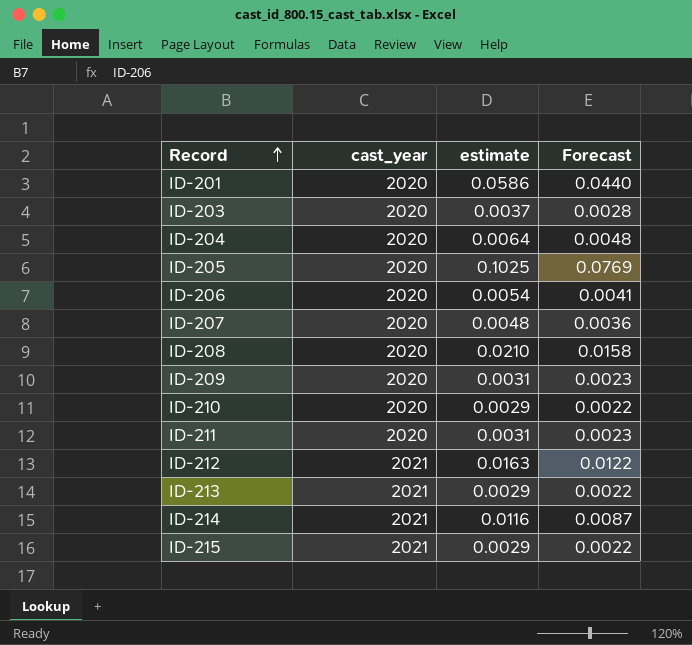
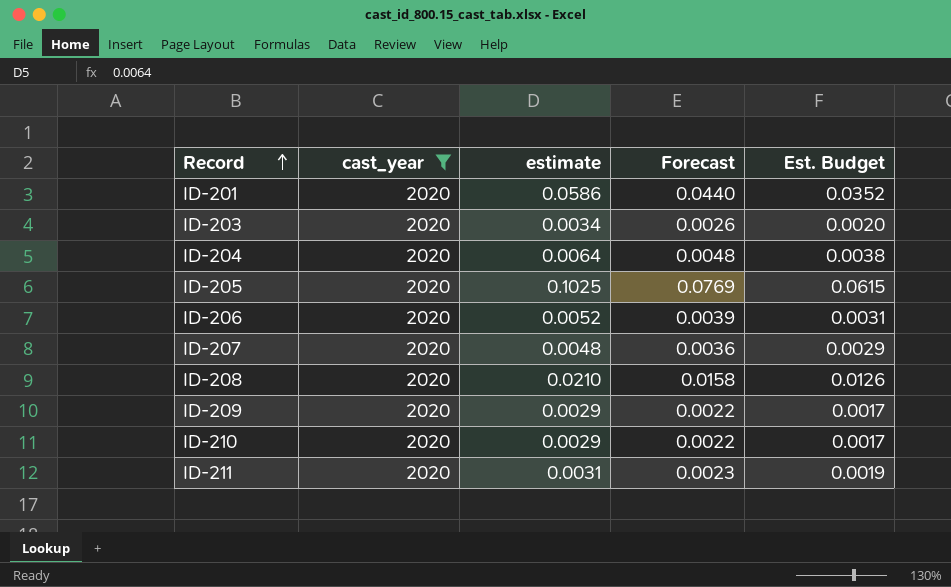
filter: none -> cast_year = 2020
column Est. Budget | formula: none -> [estimate] * 0.6
ID-203 | estimate: 0.0037 -> 0.0034
ID-203 | Forecast: 0.0028 -> 0.0026
ID-206 | estimate: 0.0054 -> 0.0052
ID-206 | Forecast: 0.0041 -> 0.0039
ID-209 | estimate: 0.0031 -> 0.0029
ID-209 | Forecast: 0.0023 -> 0.0022

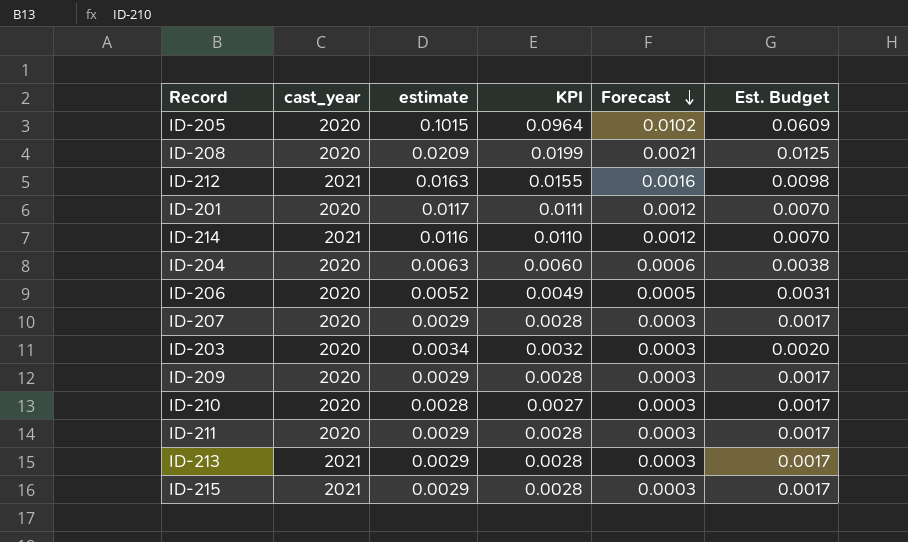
filter: cast_year = 2020 -> none
row order: Record ascending -> Forecast descending
column KPI | formula: none -> [estimate] * 0.95
column Forecast | formula: [estimate] * 0.75 -> [estimate] * 0.1
ID-205 | estimate: 0.1025 -> 0.1015
ID-205 | Est. Budget: 0.0615 -> 0.0609
ID-208 | estimate: 0.0210 -> 0.0209
ID-208 | Est. Budget: 0.0126 -> 0.0125
ID-201 | estimate: 0.0586 -> 0.0117
ID-201 | Est. Budget: 0.0352 -> 0.0070
ID-204 | estimate: 0.0064 -> 0.0063
ID-207 | estimate: 0.0048 -> 0.0029
ID-207 | Est. Budget: 0.0029 -> 0.0017
ID-210 | estimate: 0.0029 -> 0.0028
ID-211 | estimate: 0.0031 -> 0.0029
ID-211 | Est. Budget: 0.0019 -> 0.0017

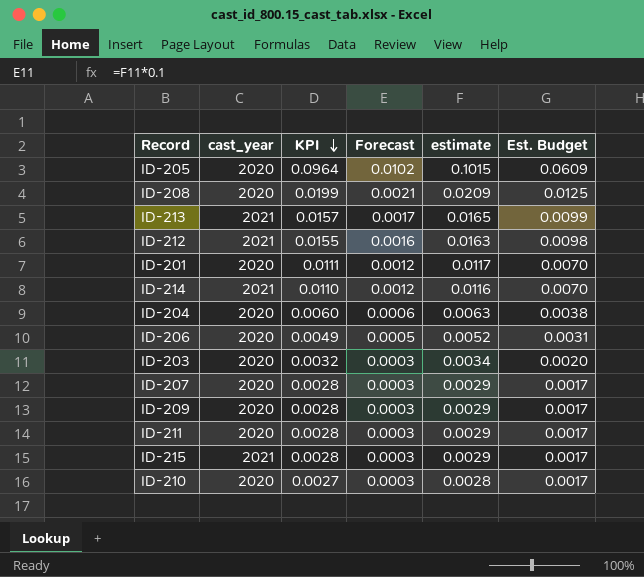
row order: Forecast descending -> KPI descending
column estimate | position: 3 -> 5
ID-213 | KPI: 0.0028 -> 0.0157
ID-213 | Forecast: 0.0003 -> 0.0017
ID-213 | estimate: 0.0029 -> 0.0165
ID-213 | Est. Budget: 0.0017 -> 0.0099

